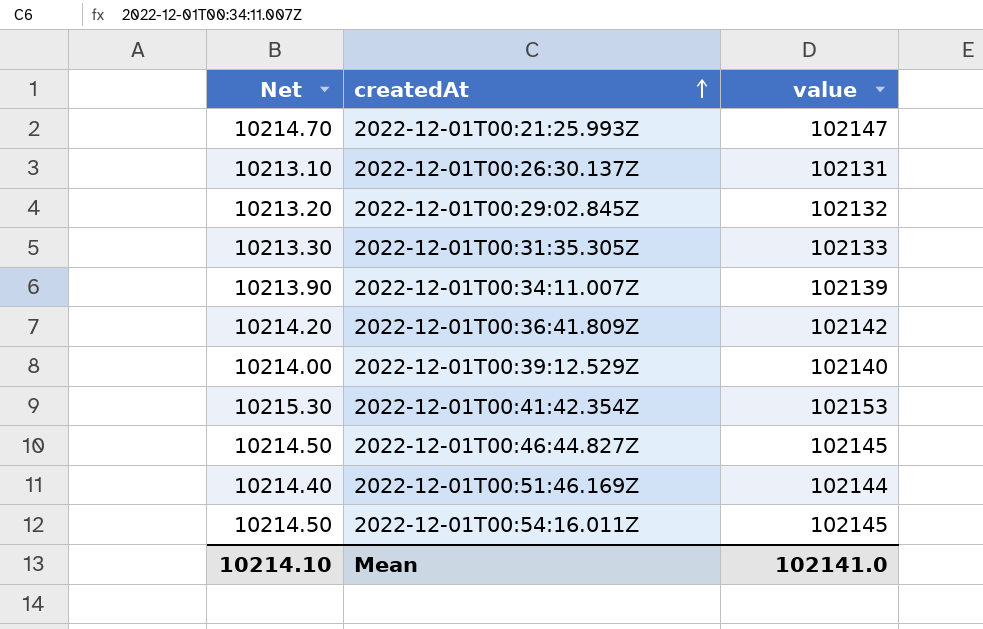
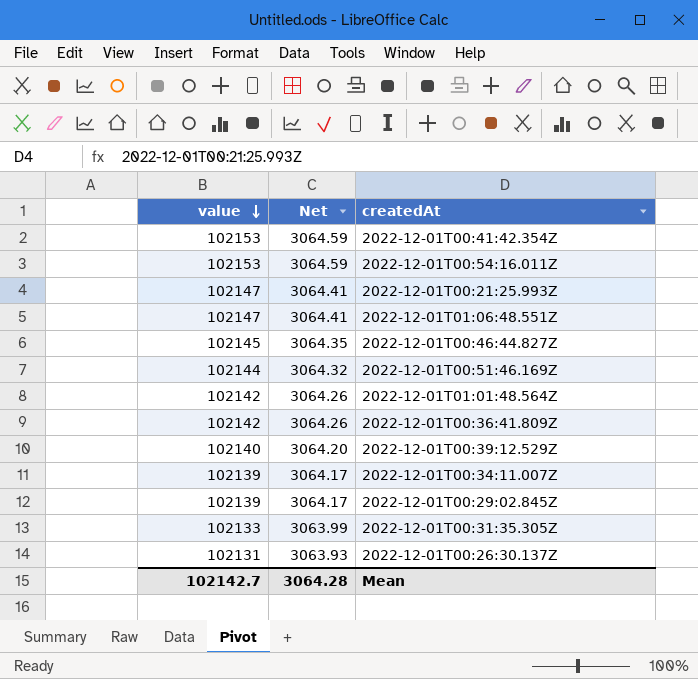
row order: createdAt ascending -> value descending
column value | position: 3 -> 1
column Net | formula: [value] * 0.1 -> [value] * 0.03
2022-12-01T00:54:16.011Z | value: 102145 -> 102153
row 2022-12-01T01:06:48.551Z: none -> 102147 | 3064.41
row 2022-12-01T01:01:48.564Z: none -> 102142 | 3064.26
2022-12-01T00:29:02.845Z | value: 102132 -> 102139
Mean | value: 102141.0 -> 102142.7
Mean | Net: 10214.10 -> 3064.28

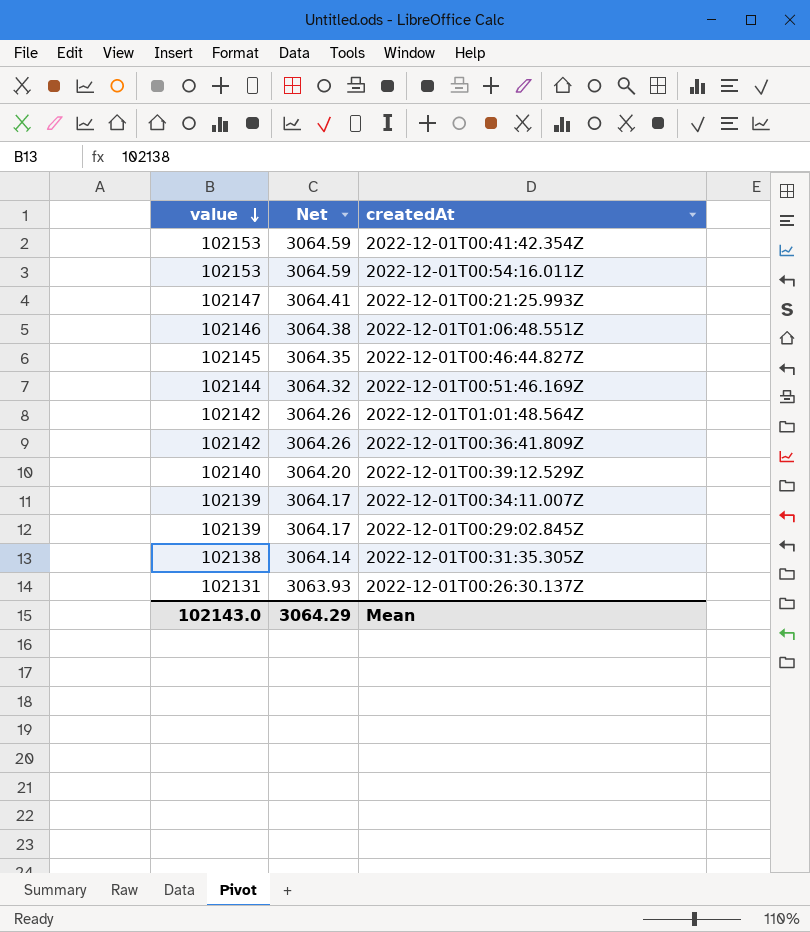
2022-12-01T01:06:48.551Z | value: 102147 -> 102146
2022-12-01T01:06:48.551Z | Net: 3064.41 -> 3064.38
2022-12-01T00:31:35.305Z | value: 102133 -> 102138
2022-12-01T00:31:35.305Z | Net: 3063.99 -> 3064.14
Mean | value: 102142.7 -> 102143.0
Mean | Net: 3064.28 -> 3064.29

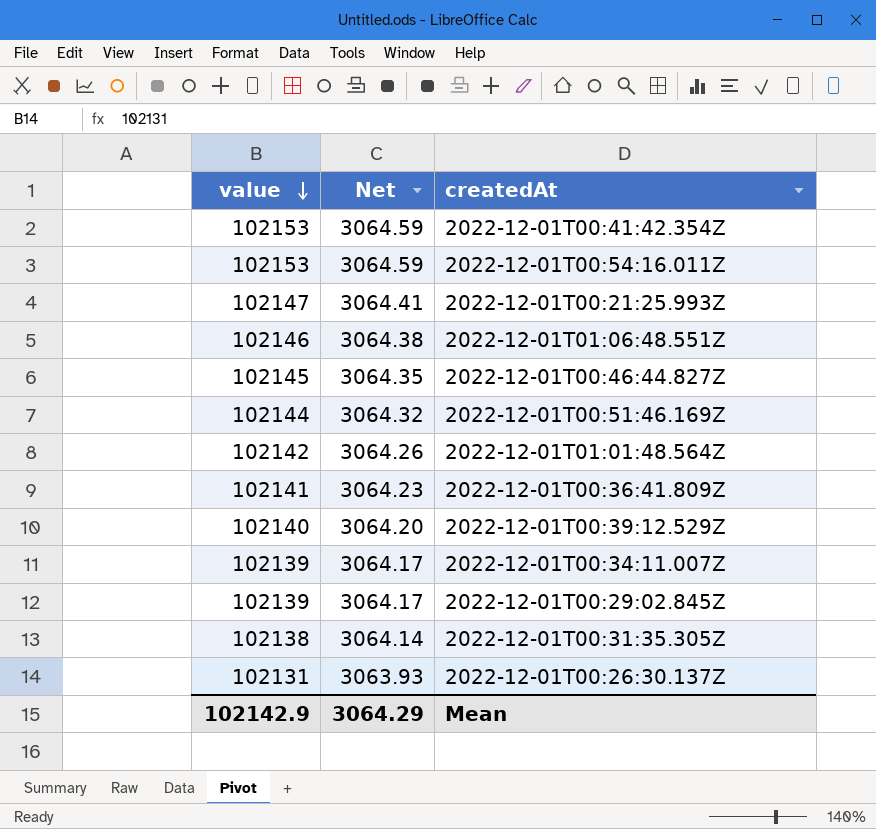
2022-12-01T00:36:41.809Z | value: 102142 -> 102141
2022-12-01T00:36:41.809Z | Net: 3064.26 -> 3064.23
Mean | value: 102143.0 -> 102142.9

